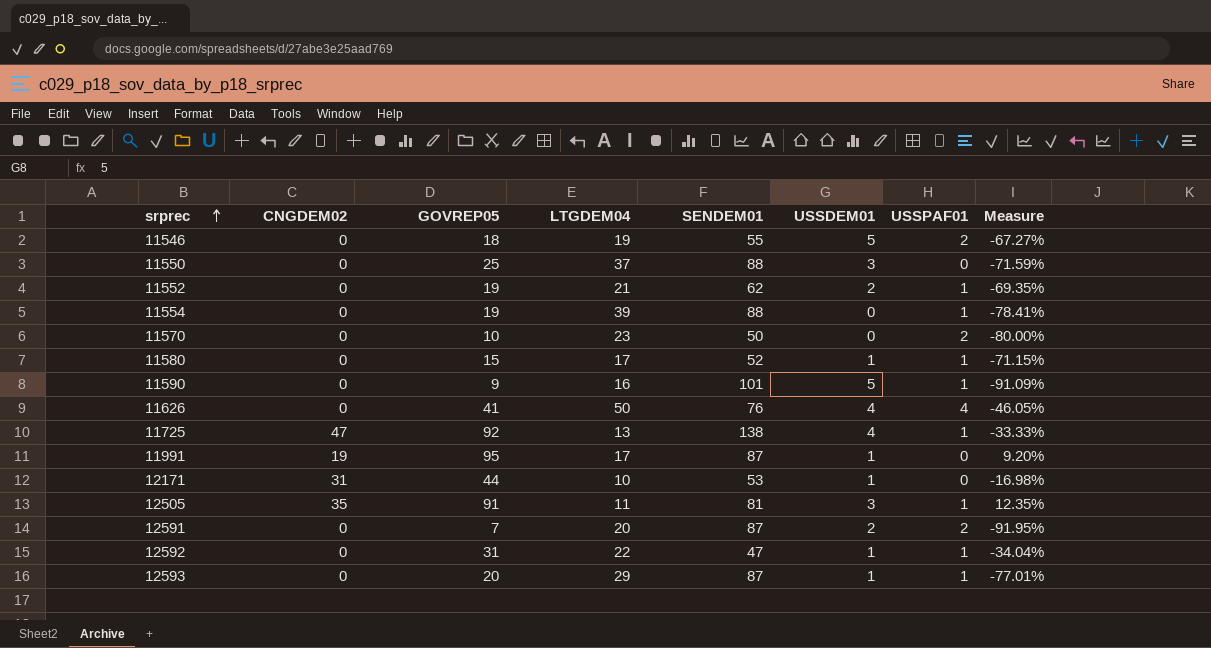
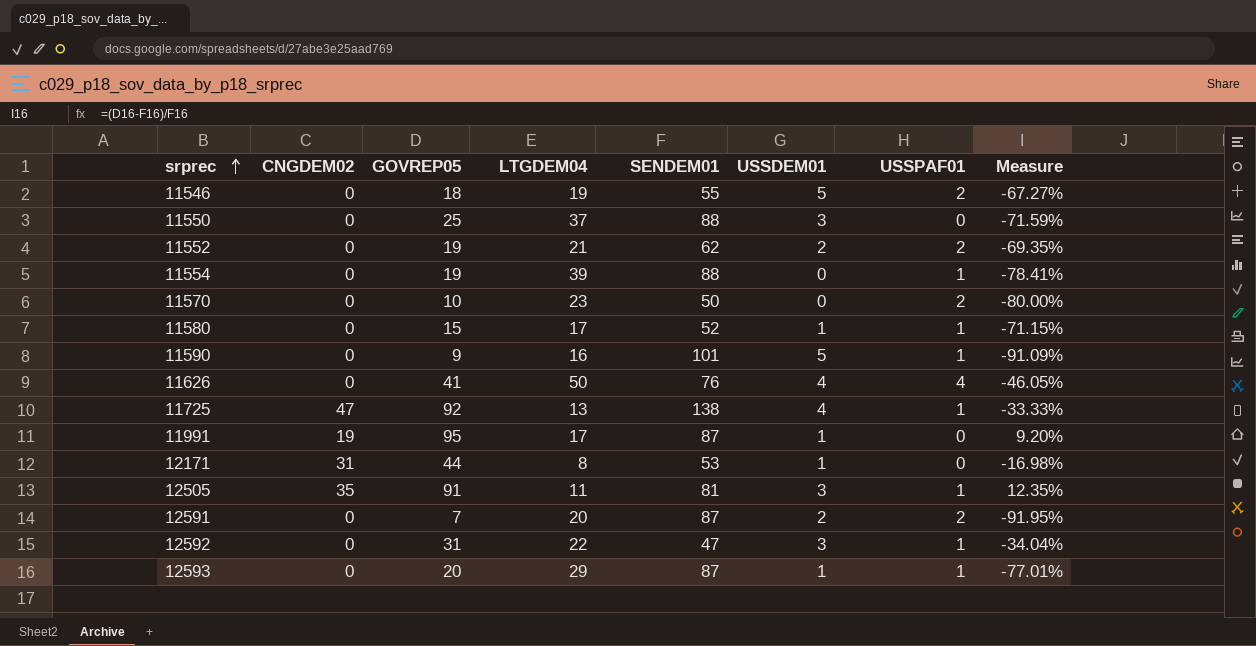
11552 | USSPAF01: 1 -> 2
12171 | LTGDEM04: 10 -> 8
12592 | USSDEM01: 1 -> 3

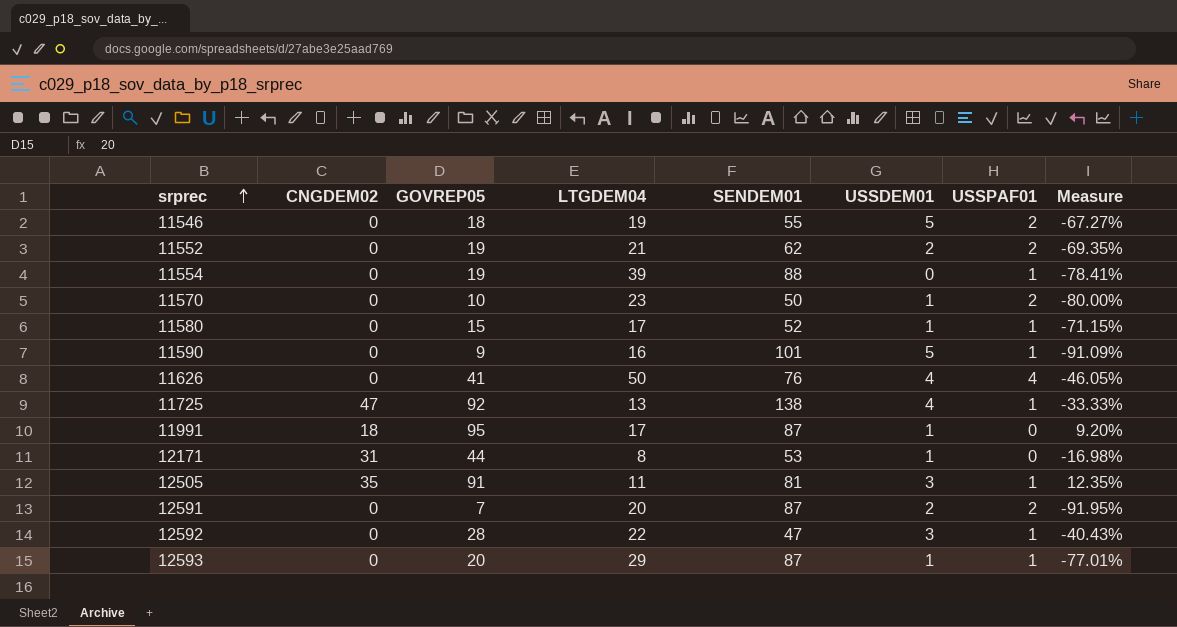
row 11550: 0 | 25 | 37 | 88 | 3 | 0 | -71.59% -> none
11570 | USSDEM01: 0 -> 1
11991 | CNGDEM02: 19 -> 18
12592 | GOVREP05: 31 -> 28
12592 | Measure: -34.04% -> -40.43%

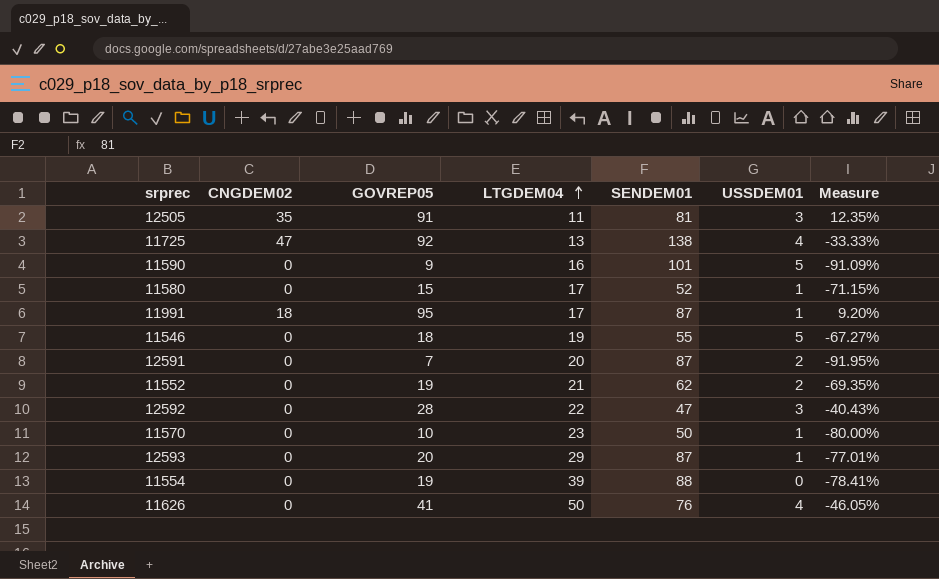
row order: srprec ascending -> LTGDEM04 ascending
column USSPAF01 | position: 7 -> none
row 12171: 31 | 44 | 8 | 53 | 1 | 0 | -16.98% -> none

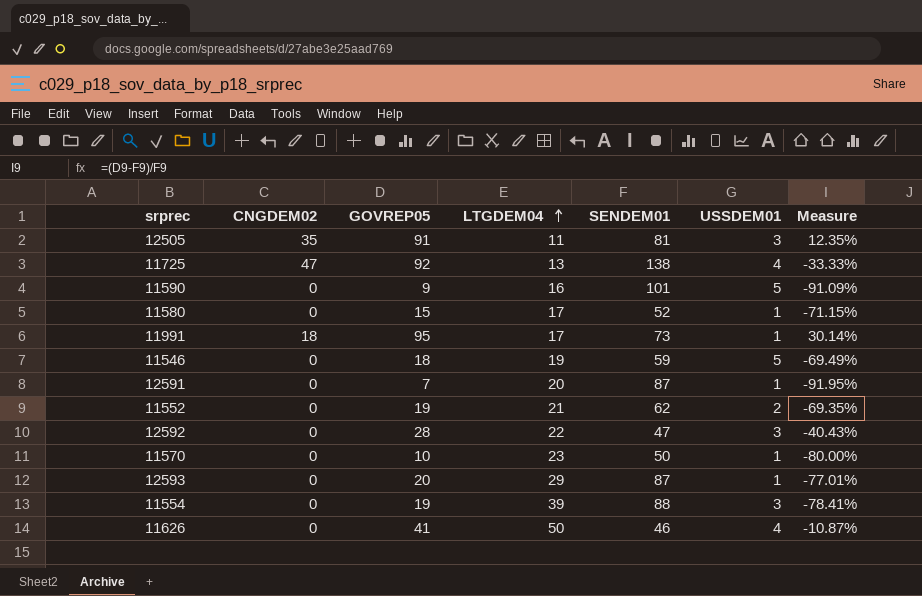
11991 | SENDEM01: 87 -> 73
11991 | Measure: 9.20% -> 30.14%
11546 | SENDEM01: 55 -> 59
11546 | Measure: -67.27% -> -69.49%
12591 | USSDEM01: 2 -> 1
11554 | USSDEM01: 0 -> 3
11626 | SENDEM01: 76 -> 46
11626 | Measure: -46.05% -> -10.87%

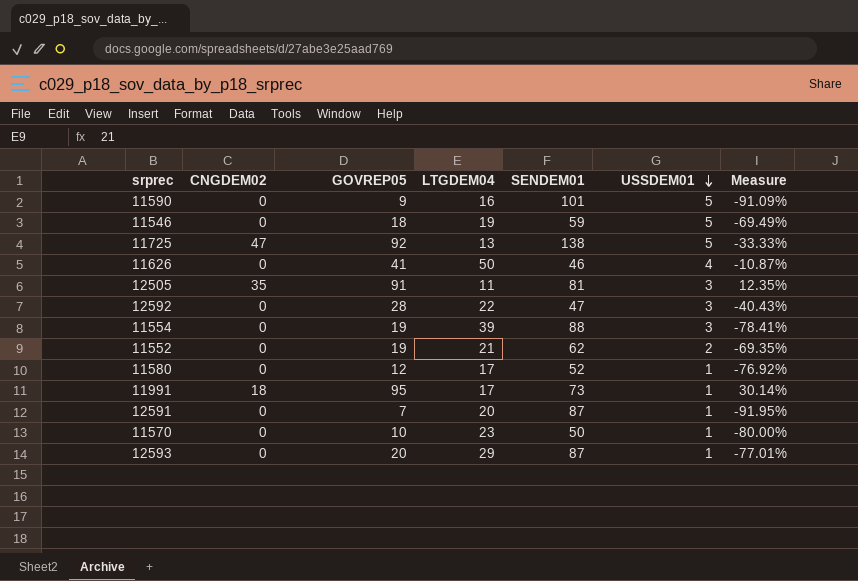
row order: LTGDEM04 ascending -> USSDEM01 descending
11725 | USSDEM01: 4 -> 5
11580 | GOVREP05: 15 -> 12
11580 | Measure: -71.15% -> -76.92%

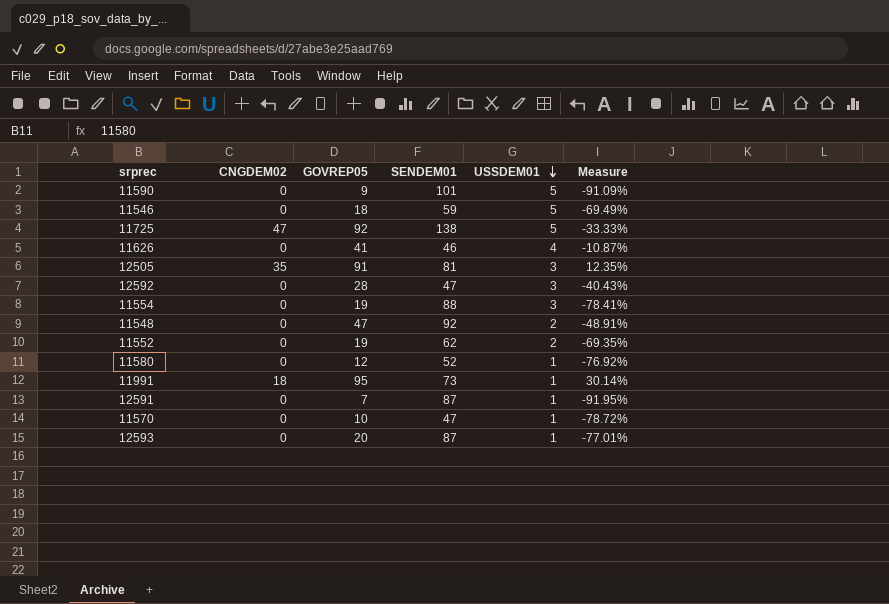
column LTGDEM04 | position: 4 -> none
row 11548: none -> 0 | 47 | 92 | 2 | -48.91%
11570 | SENDEM01: 50 -> 47
11570 | Measure: -80.00% -> -78.72%

